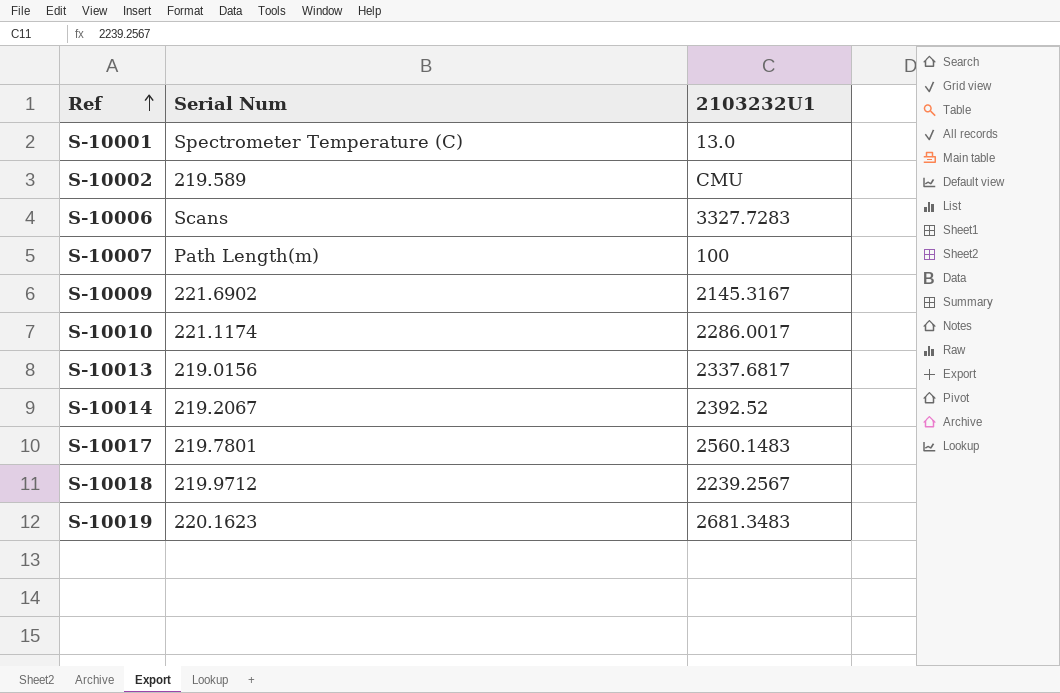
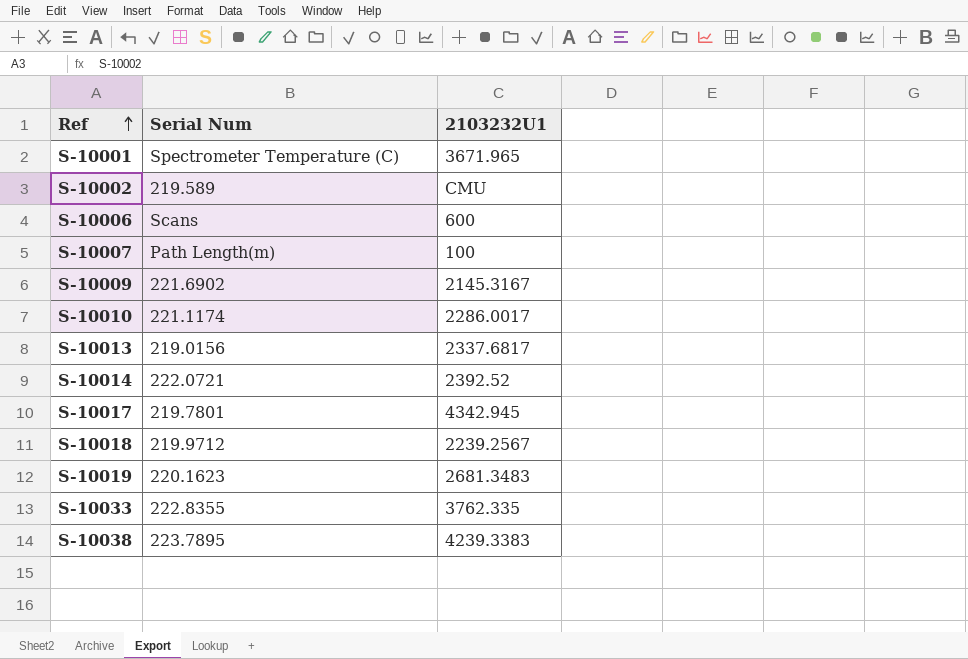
S-10001 | 2103232U1: 13.0 -> 3671.965
S-10006 | 2103232U1: 3327.7283 -> 600
S-10014 | Serial Num: 219.2067 -> 222.0721
S-10017 | 2103232U1: 2560.1483 -> 4342.945
row S-10033: none -> 222.8355 | 3762.335
row S-10038: none -> 223.7895 | 4239.3383

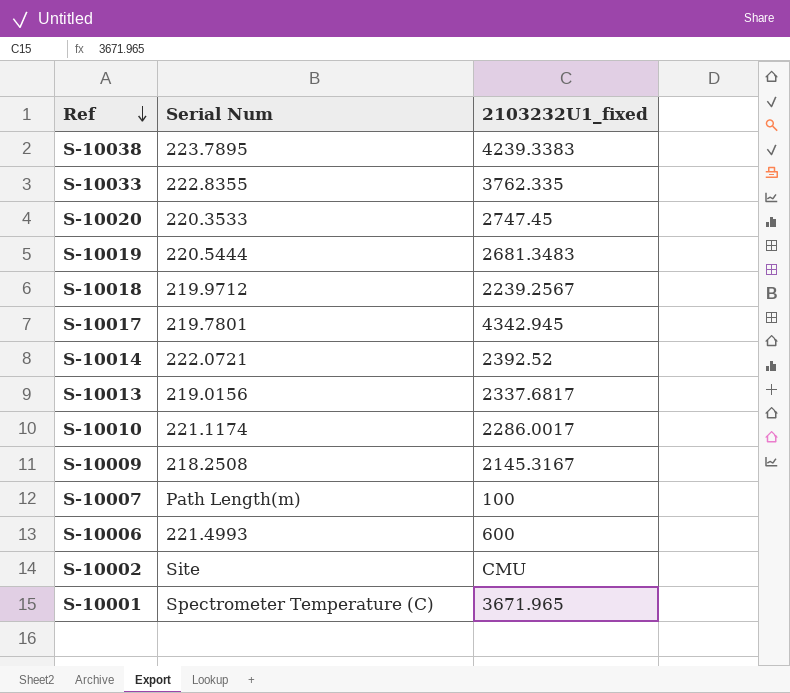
row order: Ref ascending -> Ref descending
column name: 2103232U1 -> 2103232U1_fixed
row S-10020: none -> 220.3533 | 2747.45
S-10019 | Serial Num: 220.1623 -> 220.5444
S-10009 | Serial Num: 221.6902 -> 218.2508
S-10006 | Serial Num: Scans -> 221.4993
S-10002 | Serial Num: 219.589 -> Site

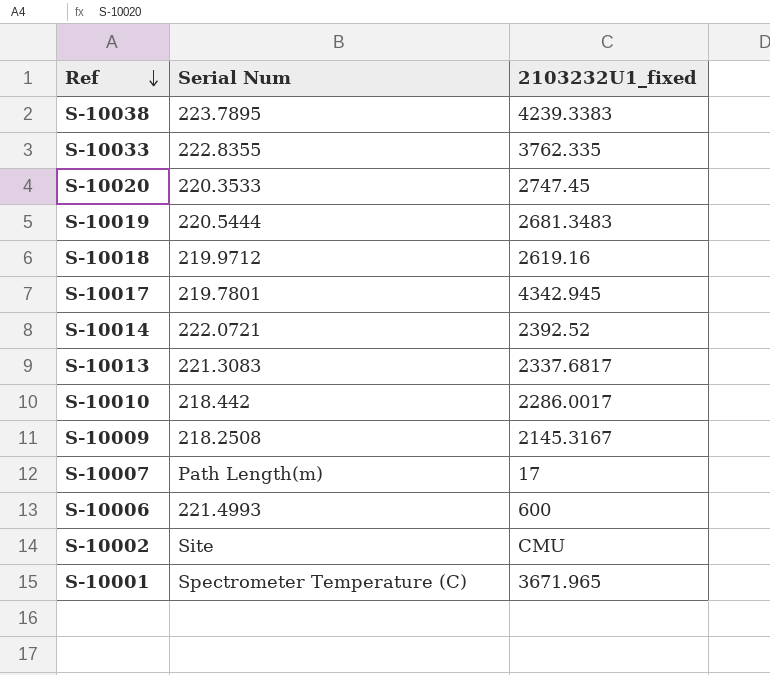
S-10018 | 2103232U1_fixed: 2239.2567 -> 2619.16
S-10013 | Serial Num: 219.0156 -> 221.3083
S-10010 | Serial Num: 221.1174 -> 218.442
S-10007 | 2103232U1_fixed: 100 -> 17

